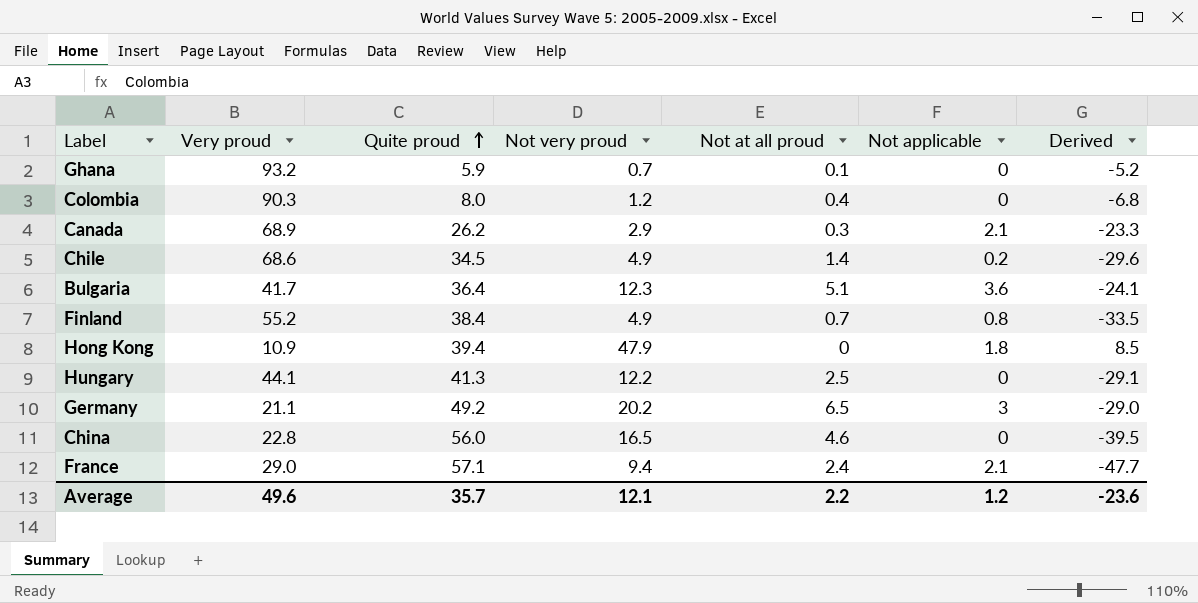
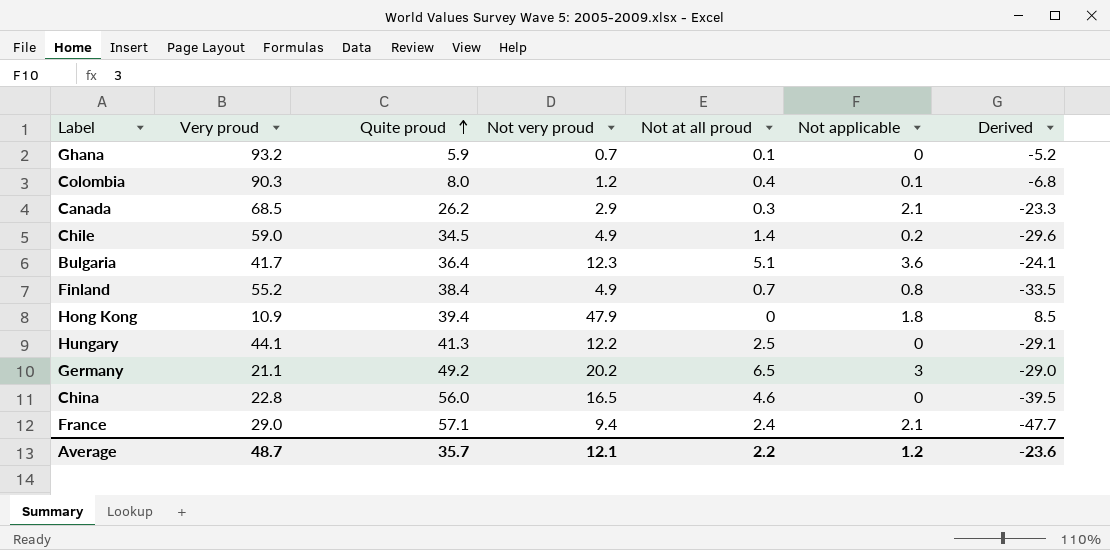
Colombia | Not applicable: 0 -> 0.1
Canada | Very proud: 68.9 -> 68.5
Chile | Very proud: 68.6 -> 59.0
Average | Very proud: 49.6 -> 48.7

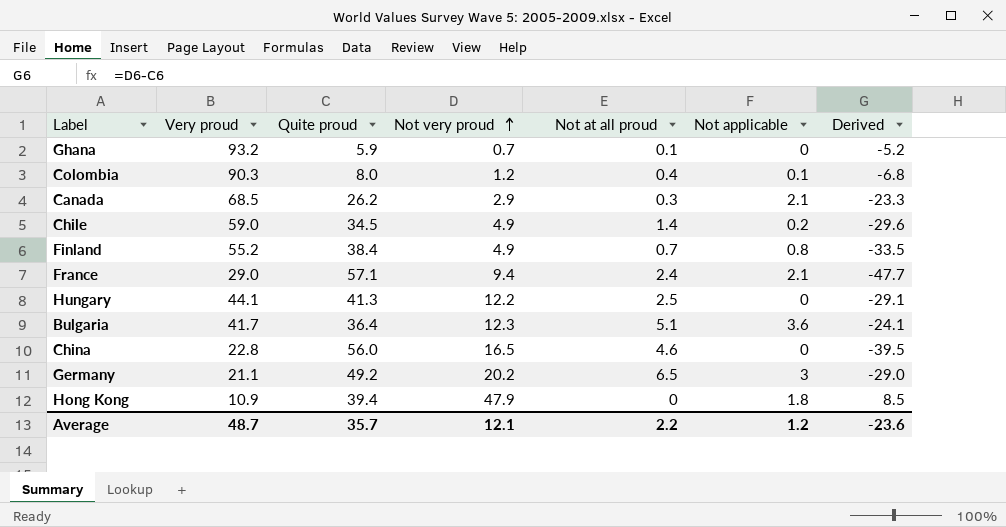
row order: Quite proud ascending -> Not very proud ascending

